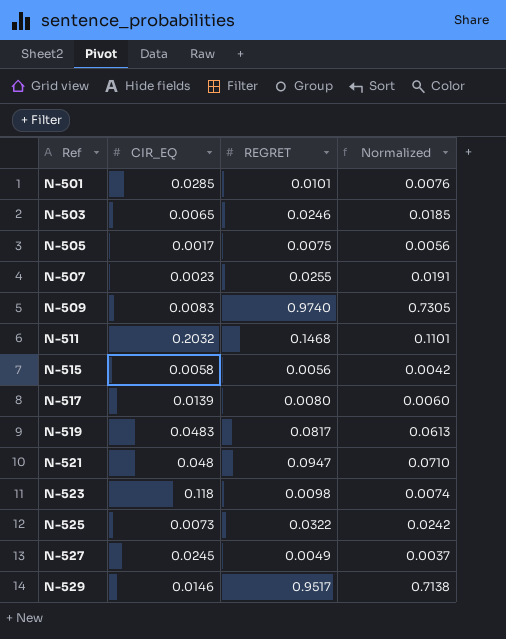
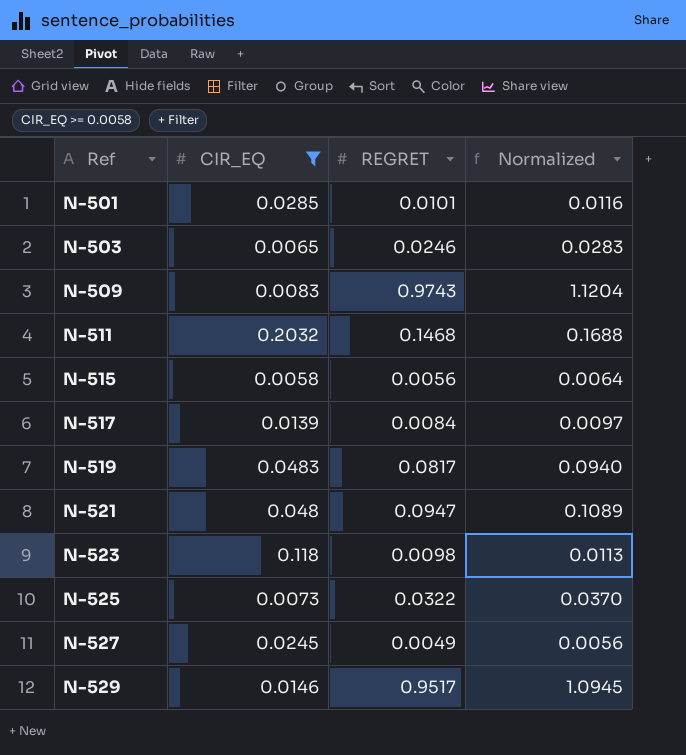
filter: none -> CIR_EQ >= 0.0058
column Normalized | formula: [REGRET] * 0.75 -> [REGRET] * 1.15
N-509 | REGRET: 0.9740 -> 0.9743
N-517 | REGRET: 0.0080 -> 0.0084

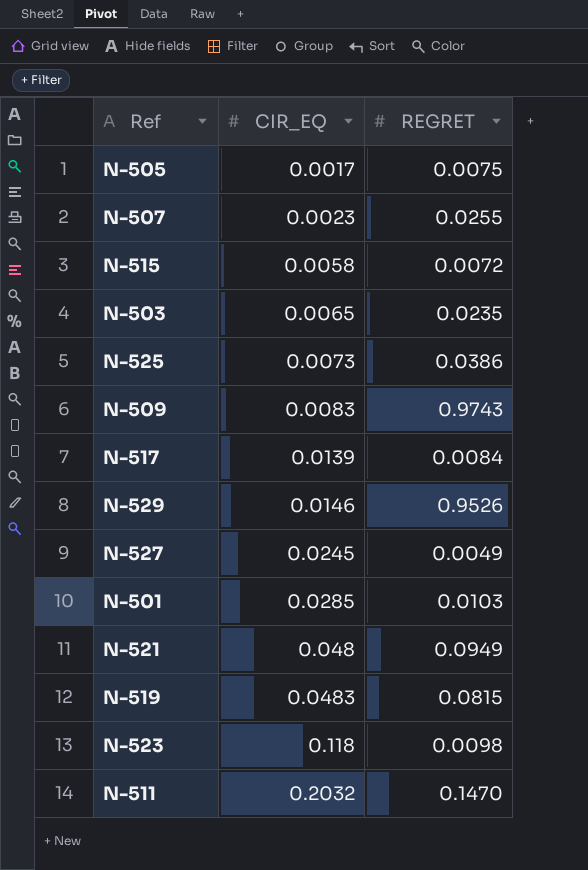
filter: CIR_EQ >= 0.0058 -> none
row order: Ref ascending -> CIR_EQ ascending
column Normalized | formula: [REGRET] * 1.15 -> none
N-515 | REGRET: 0.0056 -> 0.0072
N-503 | REGRET: 0.0246 -> 0.0235
N-525 | REGRET: 0.0322 -> 0.0386
N-529 | REGRET: 0.9517 -> 0.9526
N-501 | REGRET: 0.0101 -> 0.0103
N-521 | REGRET: 0.0947 -> 0.0949
N-519 | REGRET: 0.0817 -> 0.0815
N-511 | REGRET: 0.1468 -> 0.1470

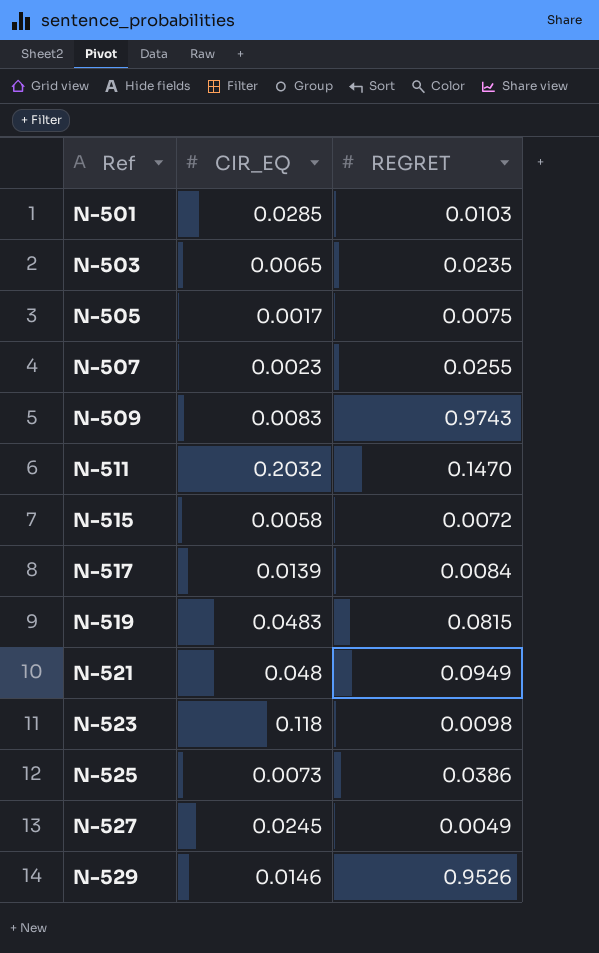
row order: CIR_EQ ascending -> Ref ascending

